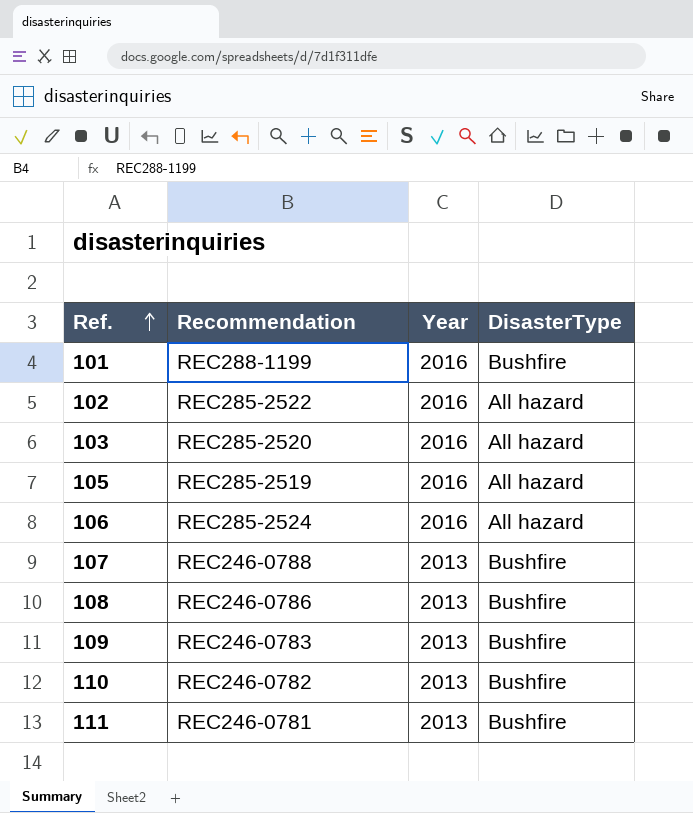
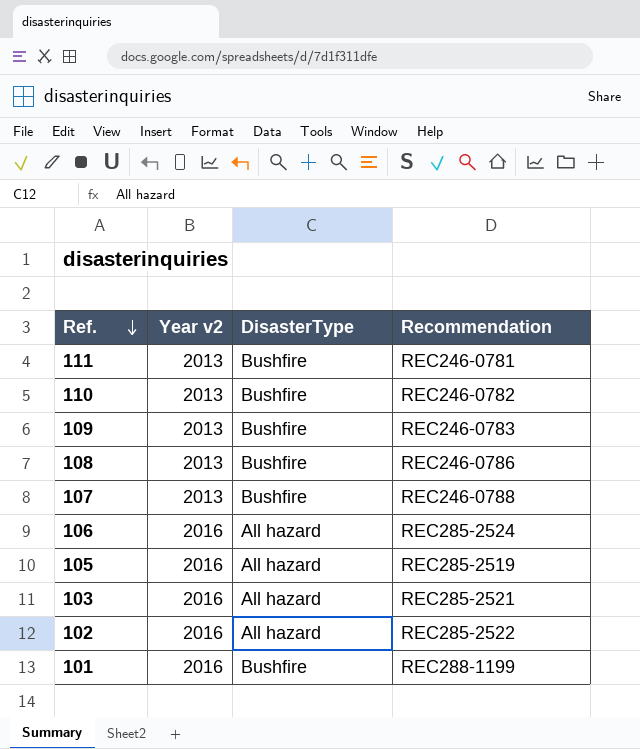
row order: Ref. ascending -> Ref. descending
column name: Year -> Year v2
column Recommendation | position: 2 -> 4
103 | Recommendation: REC285-2520 -> REC285-2521

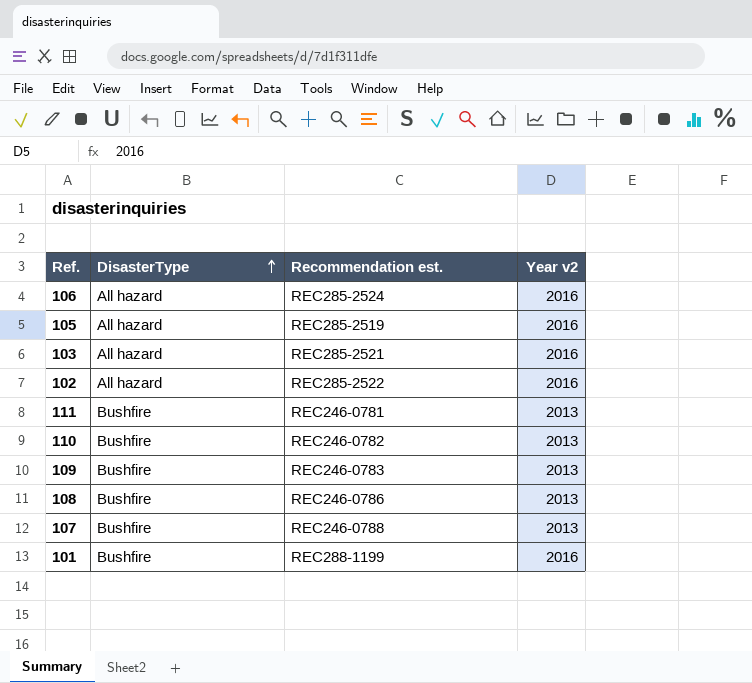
row order: Ref. descending -> DisasterType ascending
column name: Recommendation -> Recommendation est.
column Year v2 | position: 2 -> 4

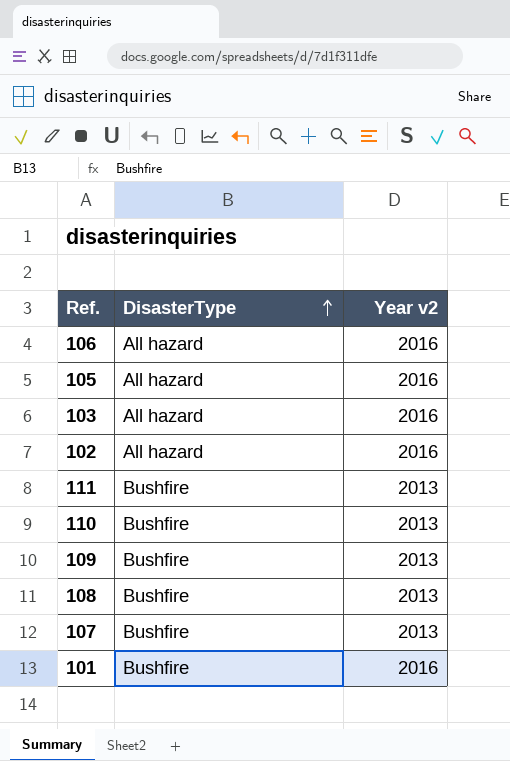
column Recommendation est. | position: 3 -> none

